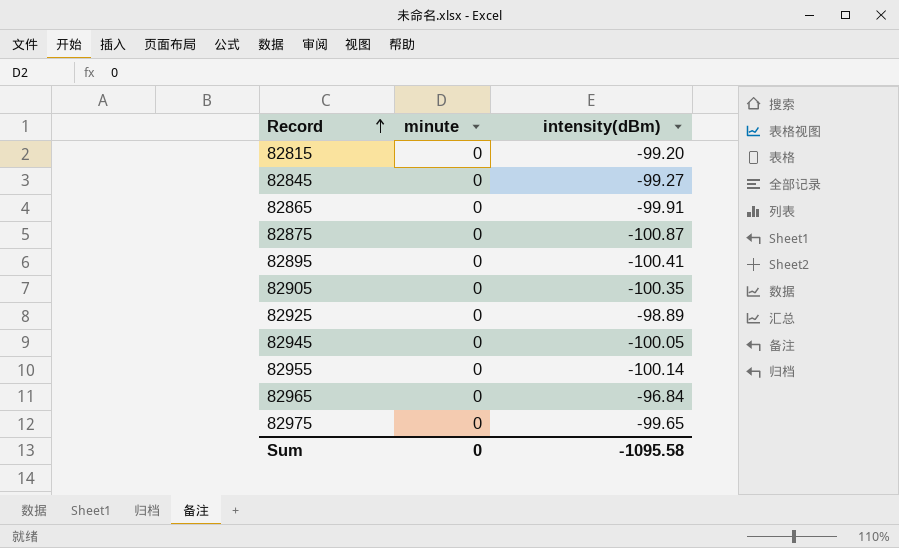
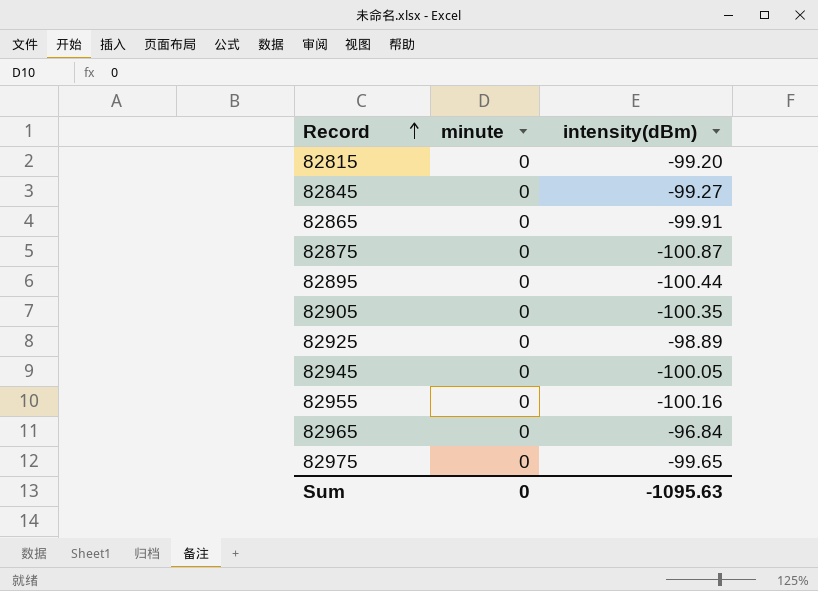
82895 | intensity(dBm): -100.41 -> -100.44
82955 | intensity(dBm): -100.14 -> -100.16
Sum | intensity(dBm): -1095.58 -> -1095.63

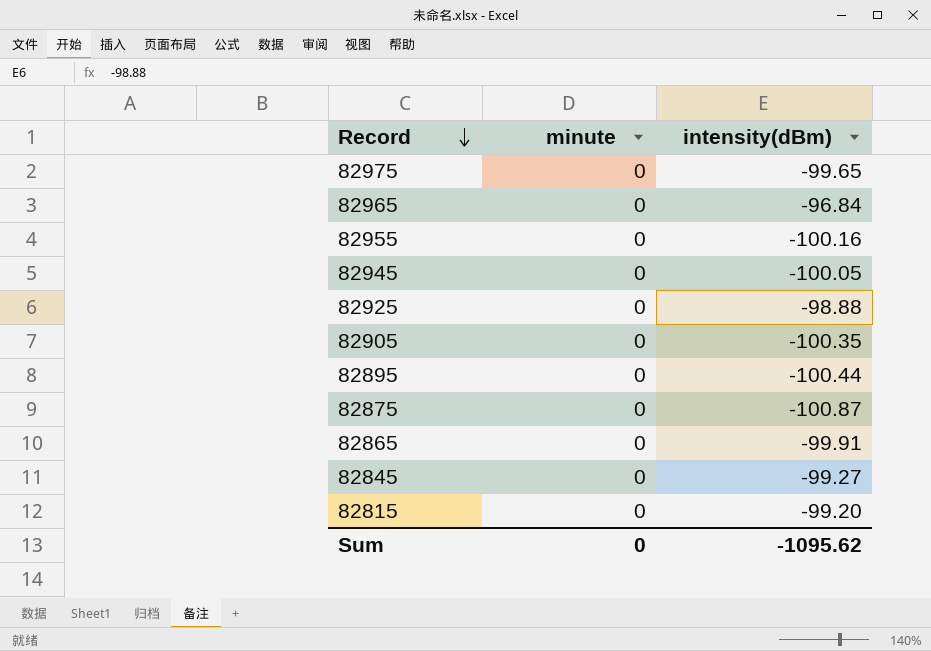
row order: Record ascending -> Record descending
82925 | intensity(dBm): -98.89 -> -98.88
Sum | intensity(dBm): -1095.63 -> -1095.62

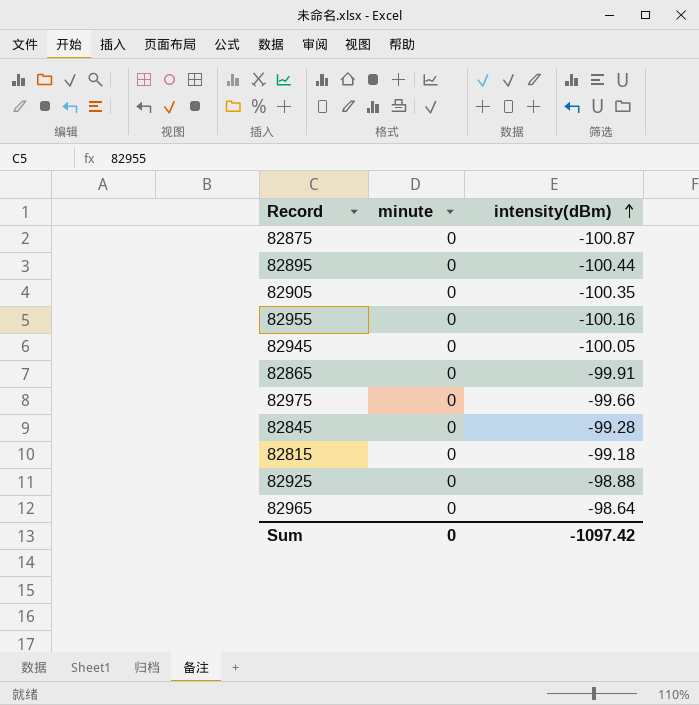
row order: Record descending -> intensity(dBm) ascending
82975 | intensity(dBm): -99.65 -> -99.66
82845 | intensity(dBm): -99.27 -> -99.28
82815 | intensity(dBm): -99.20 -> -99.18
82965 | intensity(dBm): -96.84 -> -98.64
Sum | intensity(dBm): -1095.62 -> -1097.42

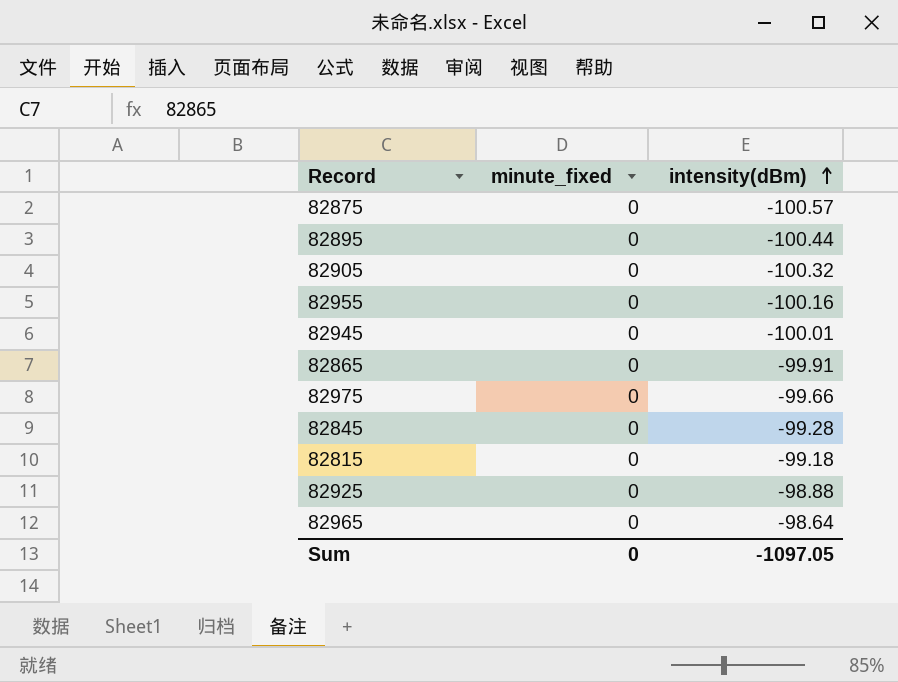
column name: minute -> minute_fixed
82875 | intensity(dBm): -100.87 -> -100.57
82905 | intensity(dBm): -100.35 -> -100.32
82945 | intensity(dBm): -100.05 -> -100.01
Sum | intensity(dBm): -1097.42 -> -1097.05

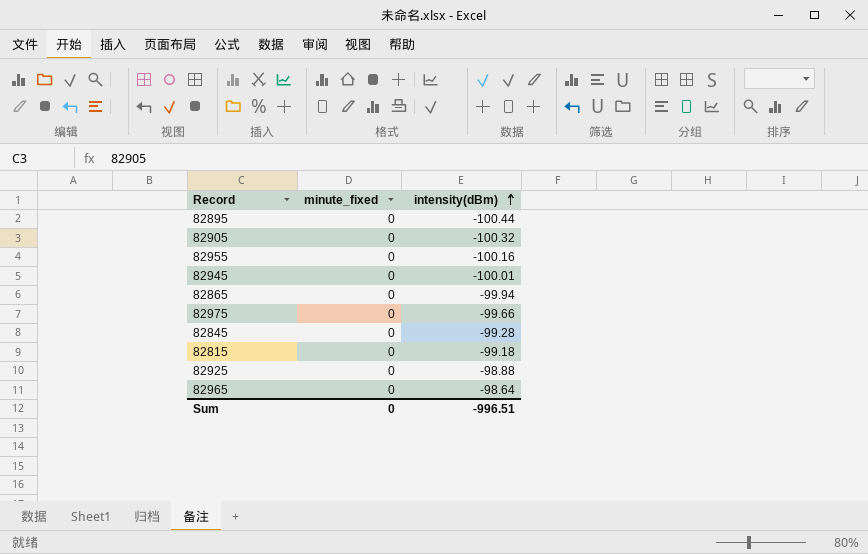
row 82875: 0 | -100.57 -> none
82865 | intensity(dBm): -99.91 -> -99.94
Sum | intensity(dBm): -1097.05 -> -996.51

